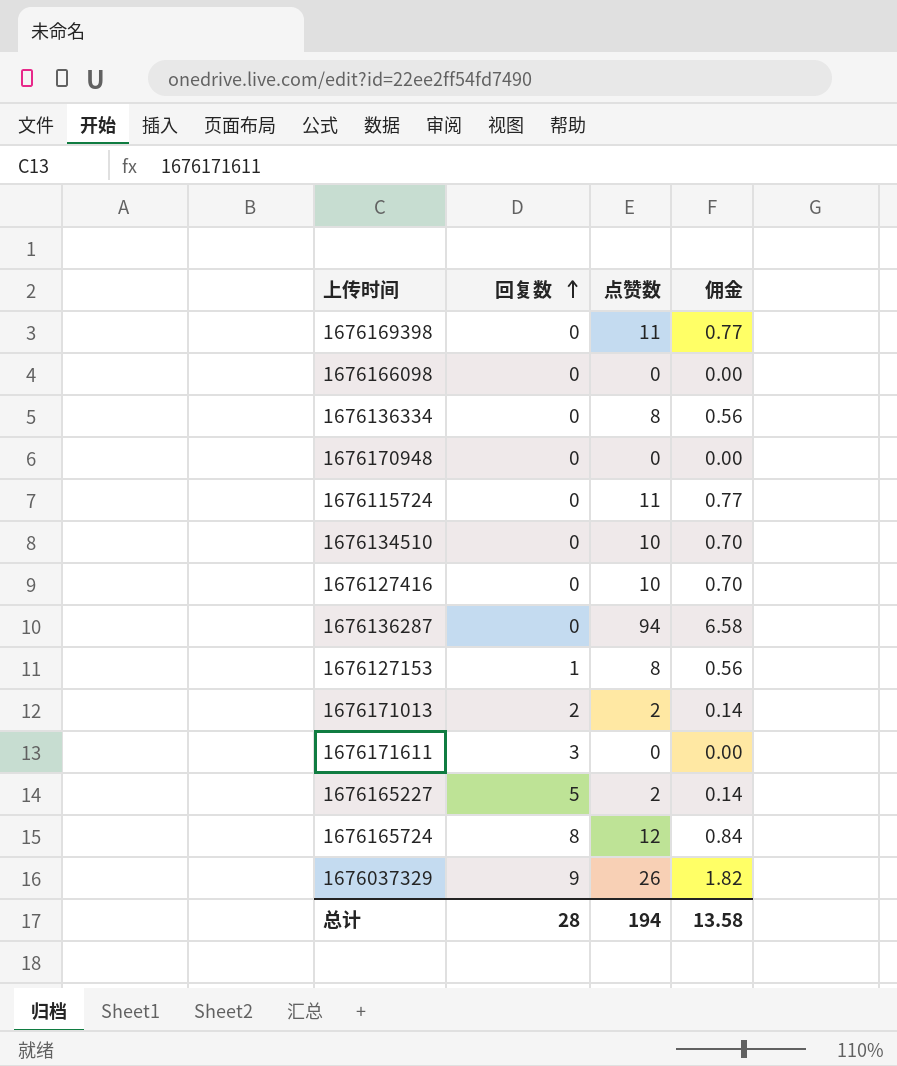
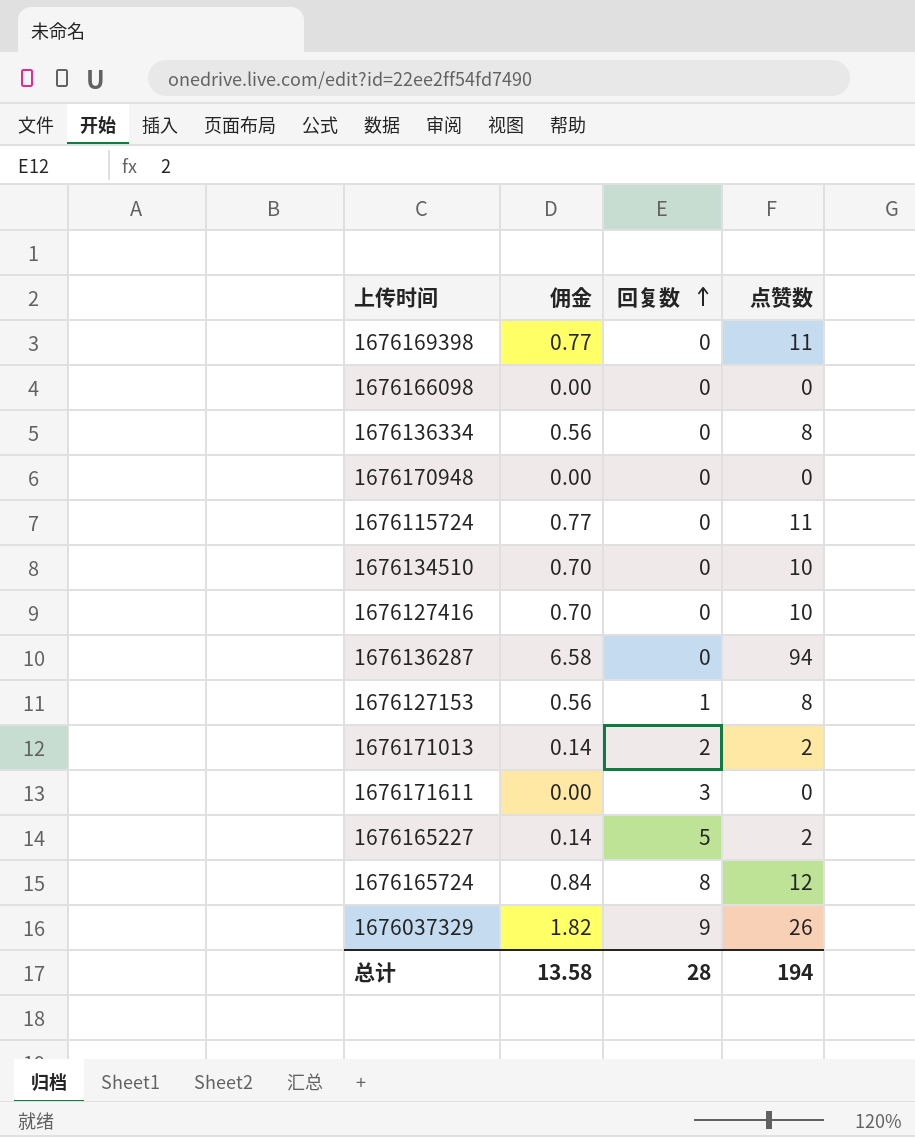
column 佣金 | position: 4 -> 2

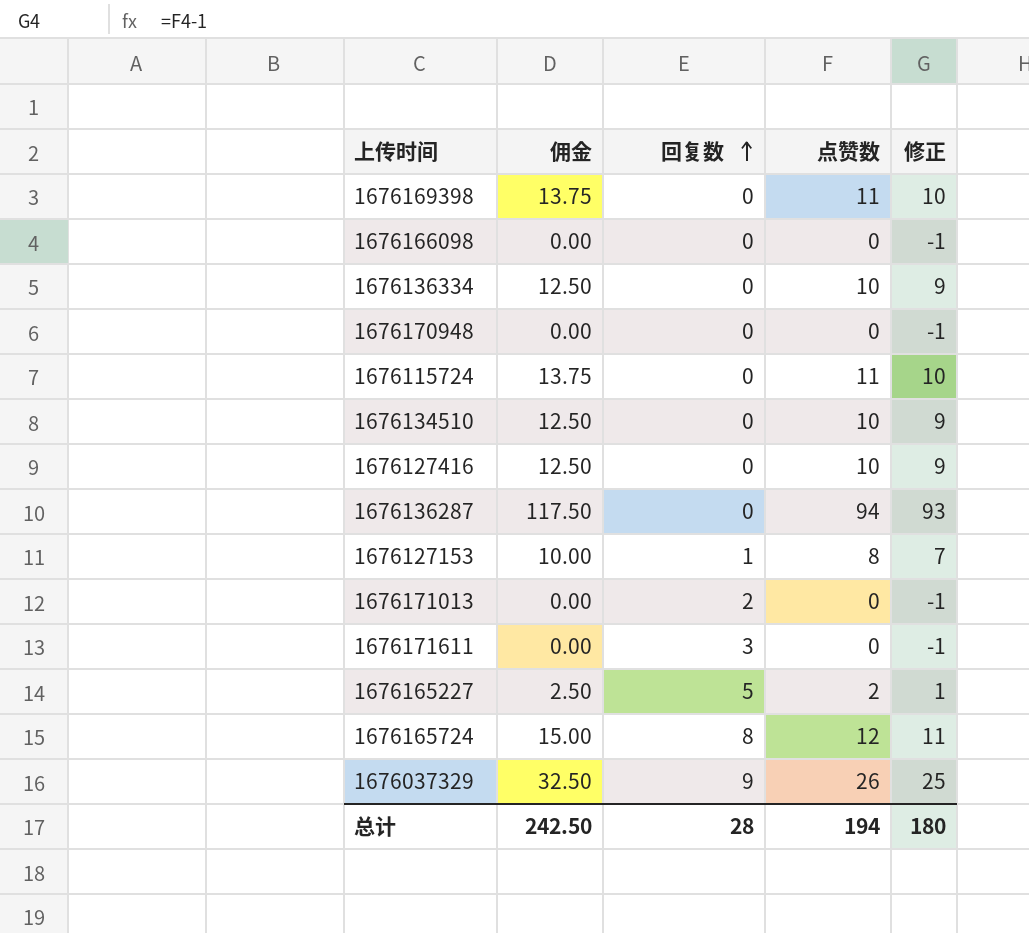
column 佣金 | formula: [点赞数] * 0.07 -> [点赞数] * 1.25
column 修正 | formula: none -> [点赞数] - 1
1676136334 | 点赞数: 8 -> 10
1676171013 | 点赞数: 2 -> 0
总计 | 佣金: 13.58 -> 242.50

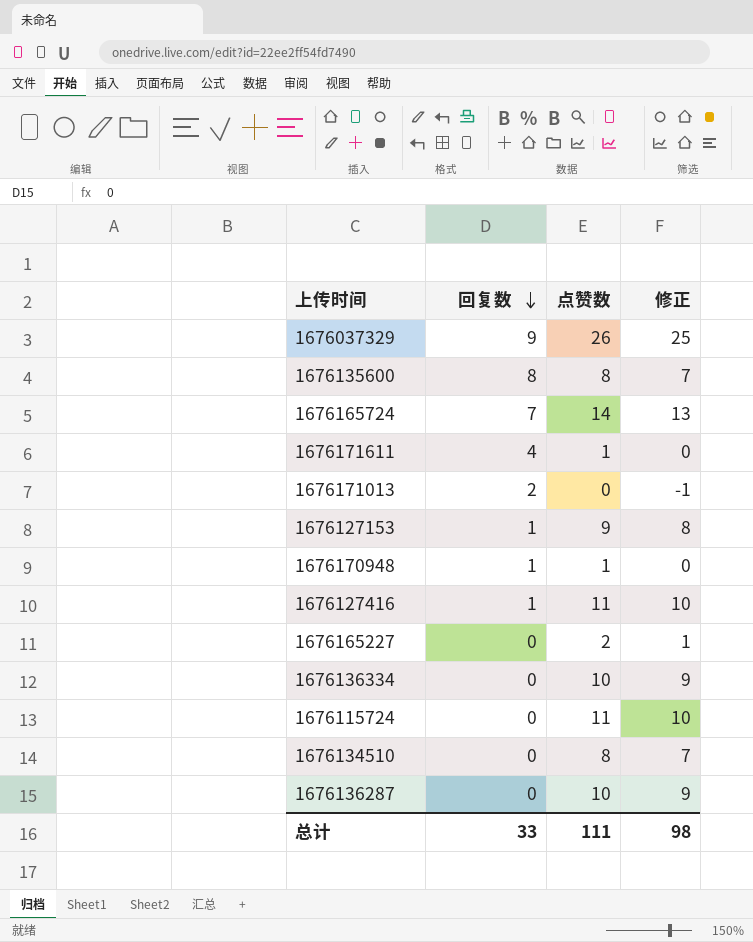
row order: 回复数 ascending -> 回复数 descending
column 佣金 | formula: [点赞数] * 1.25 -> none
row 1676169398: 13.75 | 0 | 11 | 10 -> none
row 1676166098: 0.00 | 0 | 0 | -1 -> none
row 1676135600: none -> 8 | 8 | 7
1676165724 | 回复数: 8 -> 7
1676165724 | 点赞数: 12 -> 14
1676165724 | 修正: 11 -> 13
1676171611 | 回复数: 3 -> 4
1676171611 | 点赞数: 0 -> 1
1676171611 | 修正: -1 -> 0
1676127153 | 点赞数: 8 -> 9
1676127153 | 修正: 7 -> 8
1676170948 | 回复数: 0 -> 1
1676170948 | 点赞数: 0 -> 1
1676170948 | 修正: -1 -> 0
1676127416 | 回复数: 0 -> 1
1676127416 | 点赞数: 10 -> 11
1676127416 | 修正: 9 -> 10
1676165227 | 回复数: 5 -> 0
1676134510 | 点赞数: 10 -> 8
1676134510 | 修正: 9 -> 7
1676136287 | 点赞数: 94 -> 10
1676136287 | 修正: 93 -> 9
总计 | 回复数: 28 -> 33
总计 | 点赞数: 194 -> 111
总计 | 修正: 180 -> 98

